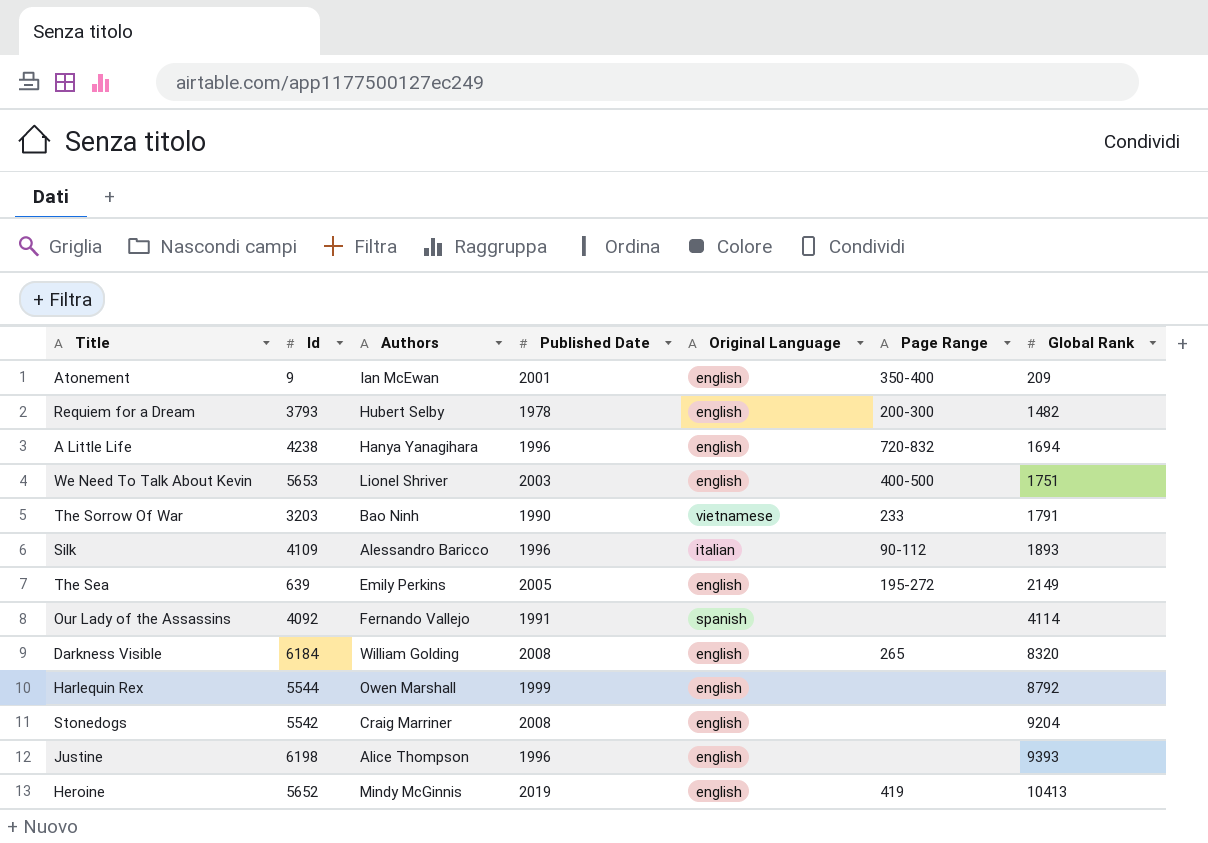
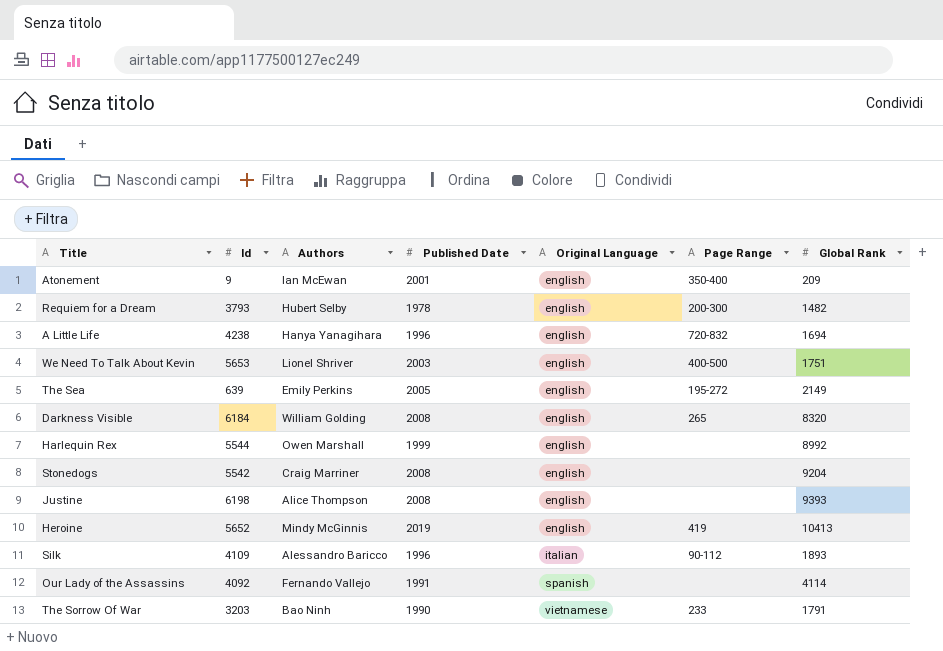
row order: Global Rank ascending -> Original Language ascending
Harlequin Rex | Global Rank: 8792 -> 8992
Justine | Published Date: 1996 -> 2008

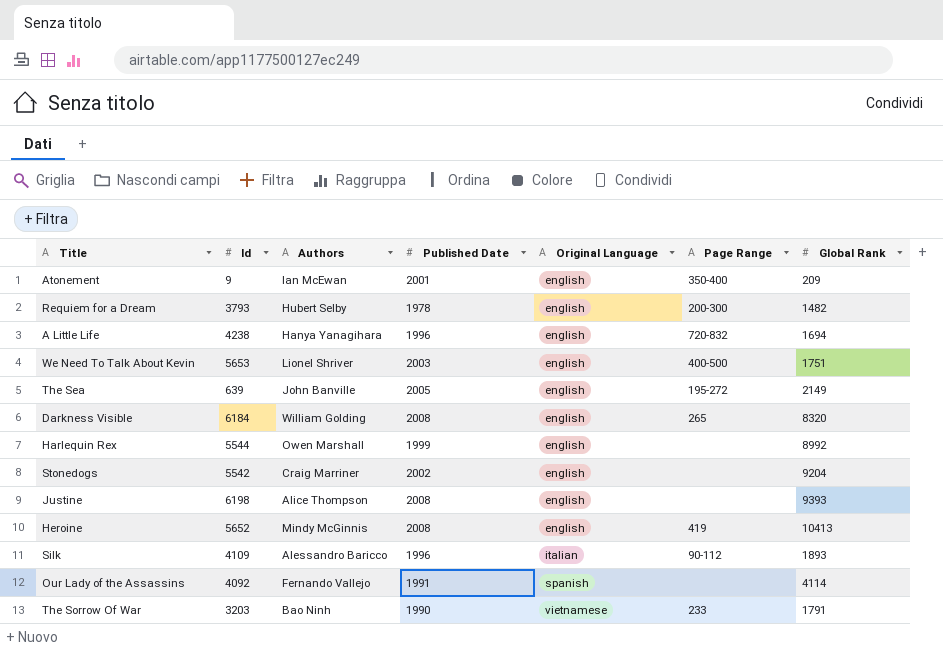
The Sea | Authors: Emily Perkins -> John Banville
Stonedogs | Published Date: 2008 -> 2002
Heroine | Published Date: 2019 -> 2008

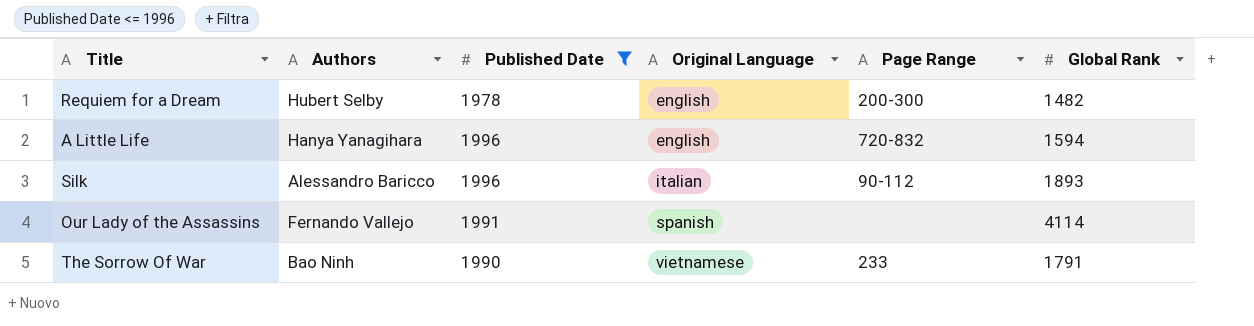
filter: none -> Published Date <= 1996
column Id | position: 2 -> none
A Little Life | Global Rank: 1694 -> 1594

